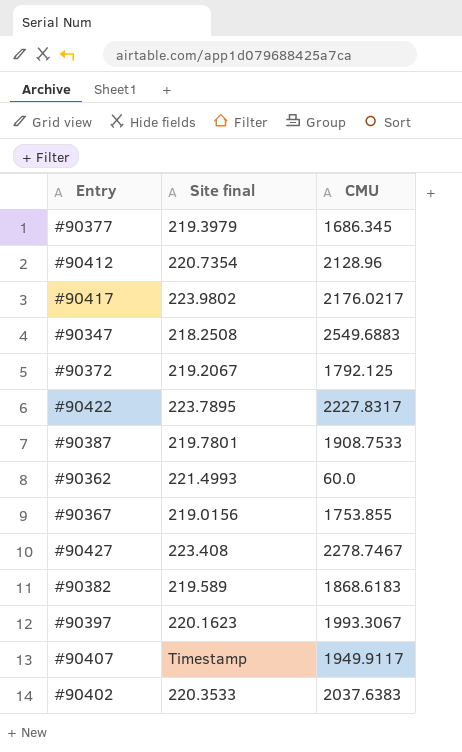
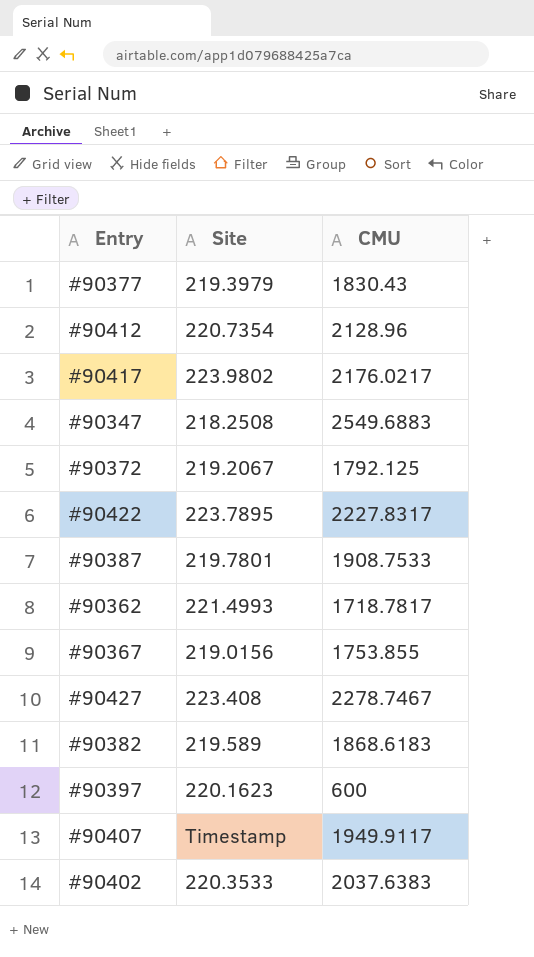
column name: Site final -> Site
#90377 | CMU: 1686.345 -> 1830.43
#90362 | CMU: 60.0 -> 1718.7817
#90397 | CMU: 1993.3067 -> 600

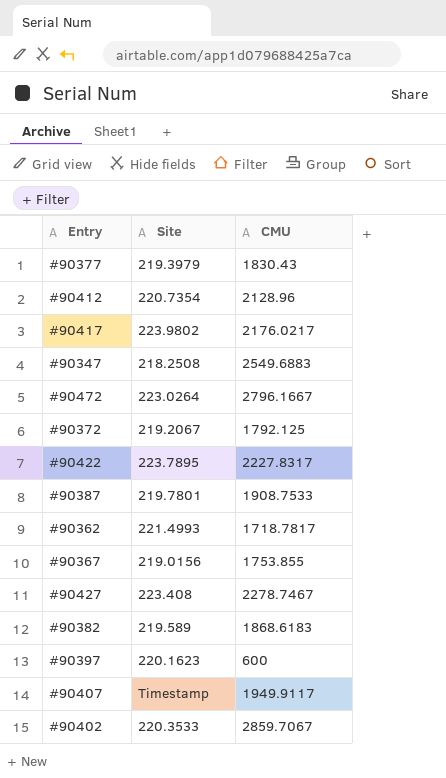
row #90472: none -> 223.0264 | 2796.1667
#90402 | CMU: 2037.6383 -> 2859.7067

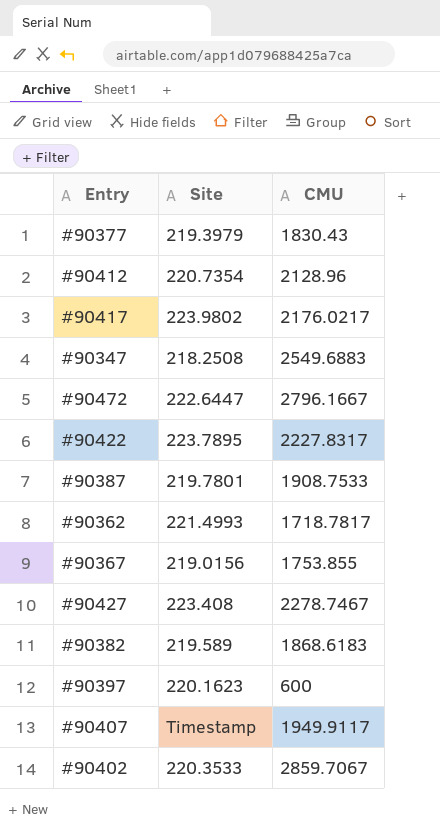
row #90372: 219.2067 | 1792.125 -> none
#90472 | Site: 223.0264 -> 222.6447

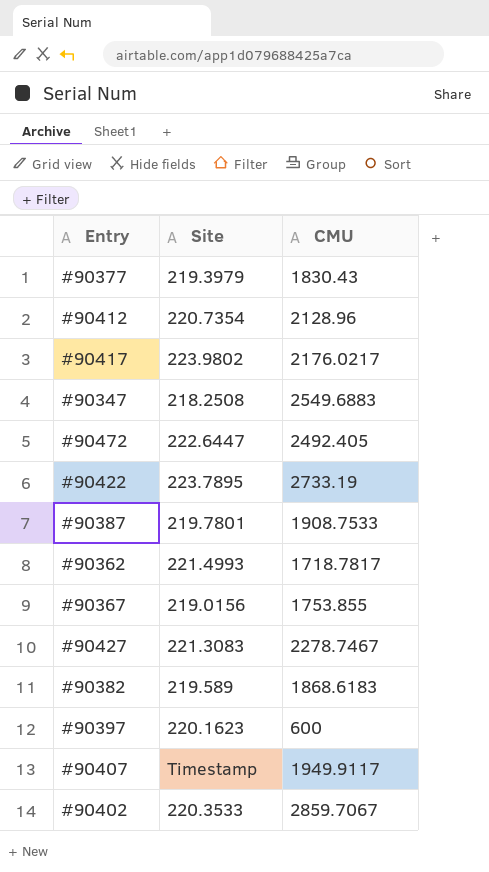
#90472 | CMU: 2796.1667 -> 2492.405
#90422 | CMU: 2227.8317 -> 2733.19
#90427 | Site: 223.408 -> 221.3083

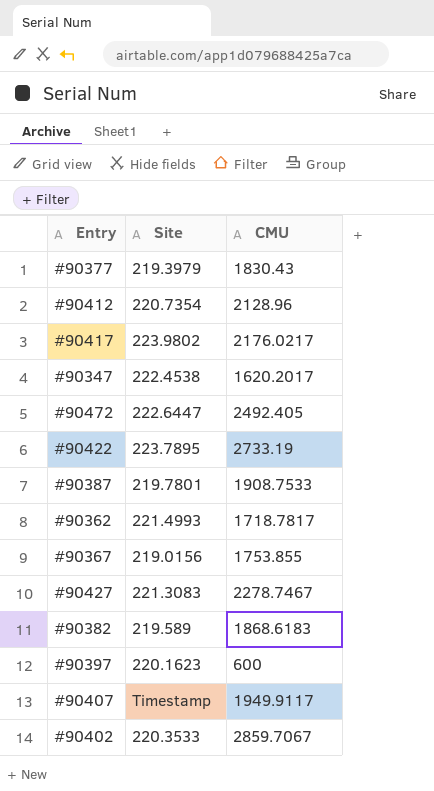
#90347 | Site: 218.2508 -> 222.4538
#90347 | CMU: 2549.6883 -> 1620.2017

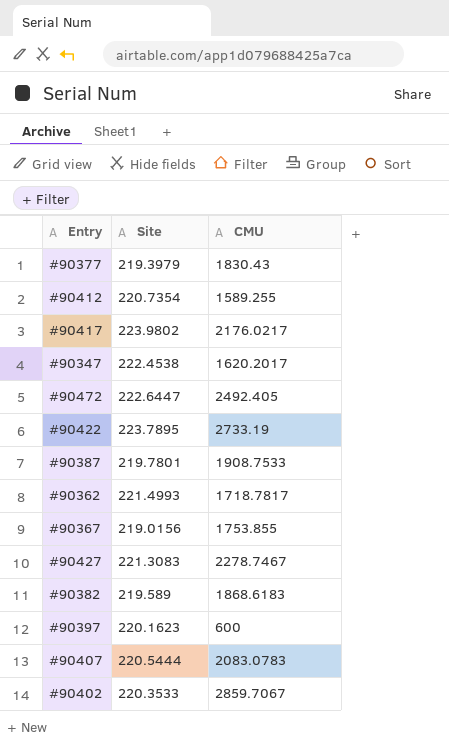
#90412 | CMU: 2128.96 -> 1589.255
#90407 | Site: Timestamp -> 220.5444
#90407 | CMU: 1949.9117 -> 2083.0783

